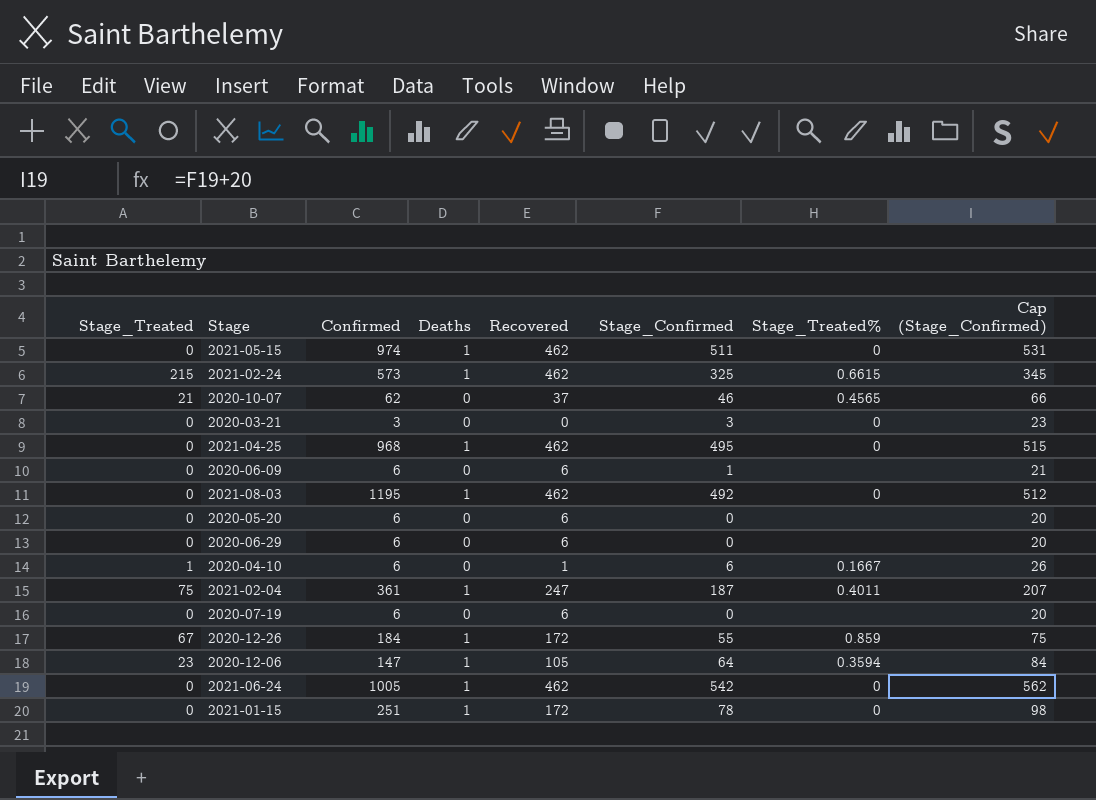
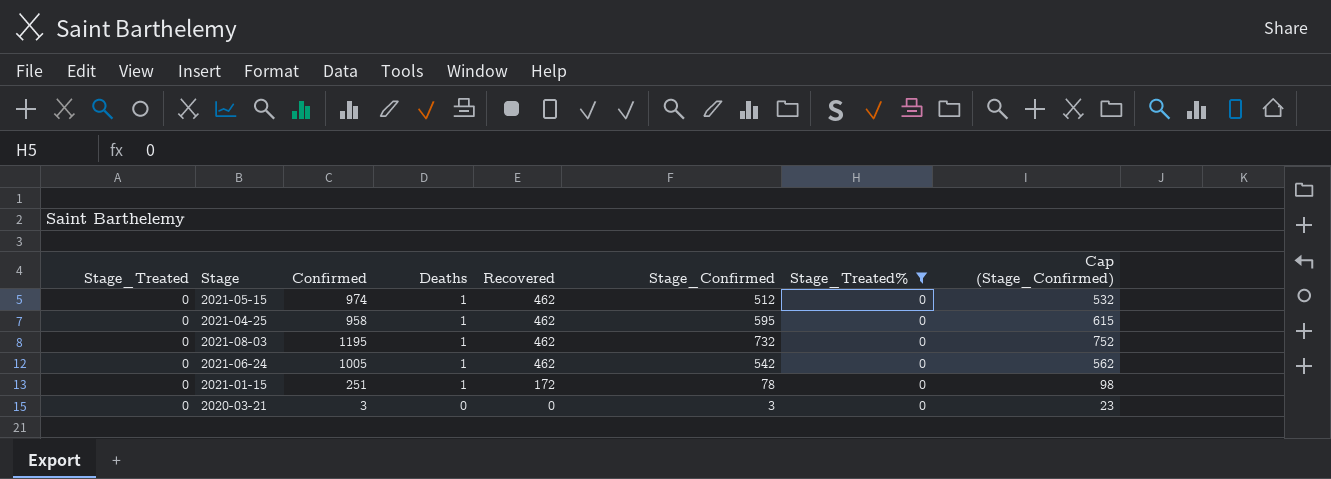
filter: none -> Stage_Treated% = 0
row order: none -> Deaths descending
2021-05-15 | Stage_Confirmed: 511 -> 512
2021-05-15 | Cap (Stage_Confirmed): 531 -> 532
2021-04-25 | Confirmed: 968 -> 958
2021-04-25 | Stage_Confirmed: 495 -> 595
2021-04-25 | Cap (Stage_Confirmed): 515 -> 615
2021-08-03 | Stage_Confirmed: 492 -> 732
2021-08-03 | Cap (Stage_Confirmed): 512 -> 752

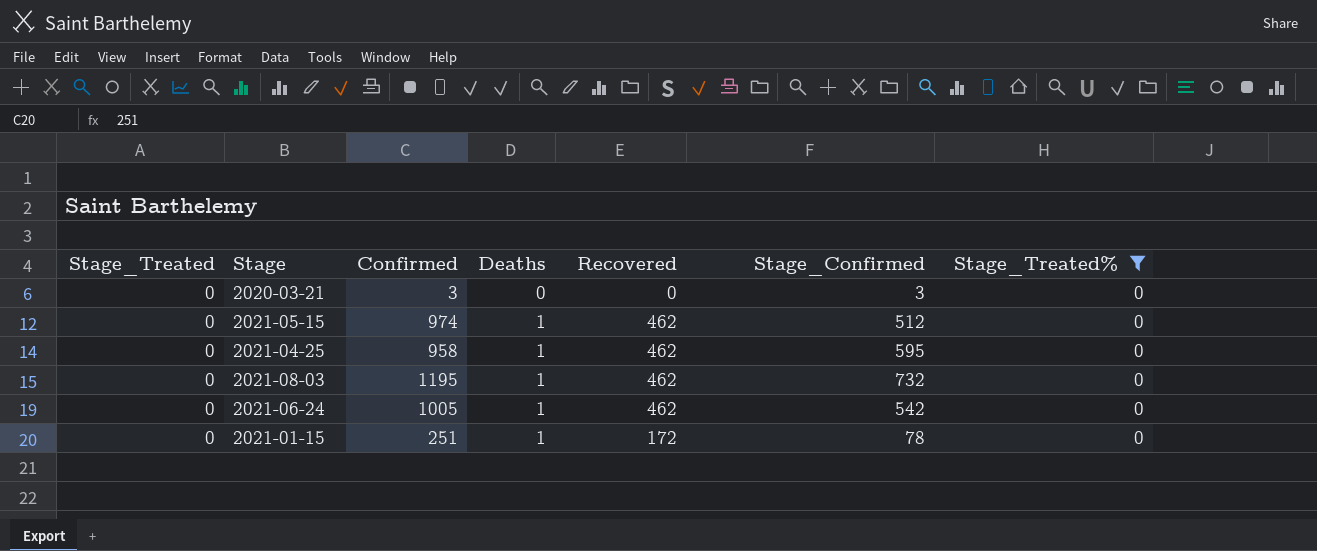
row order: Deaths descending -> Deaths ascending
column Cap (Stage_Confirmed) | formula: [Stage_Confirmed] + 20 -> none

